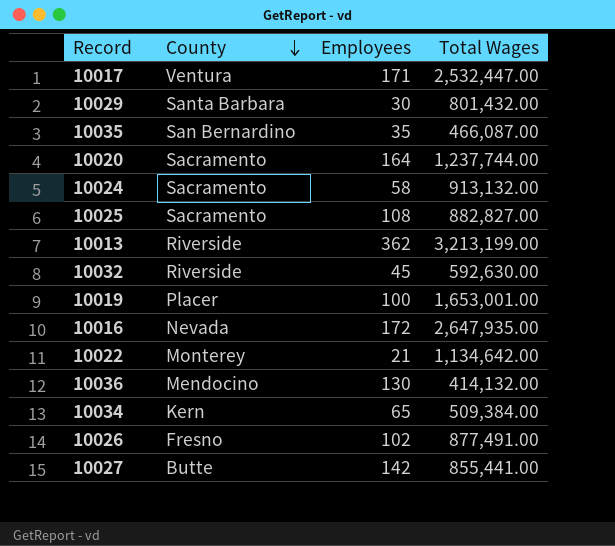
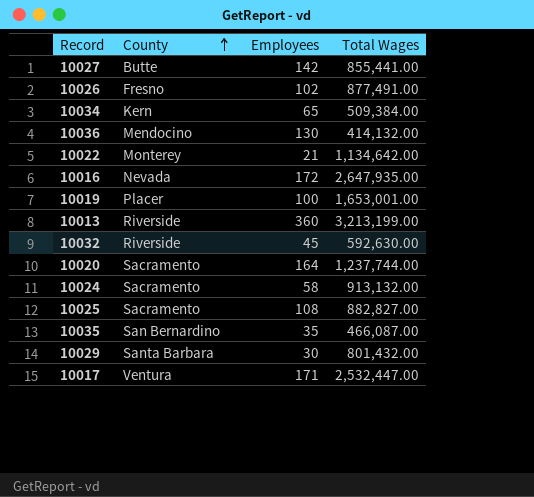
row order: County descending -> County ascending
10013 | Employees: 362 -> 360

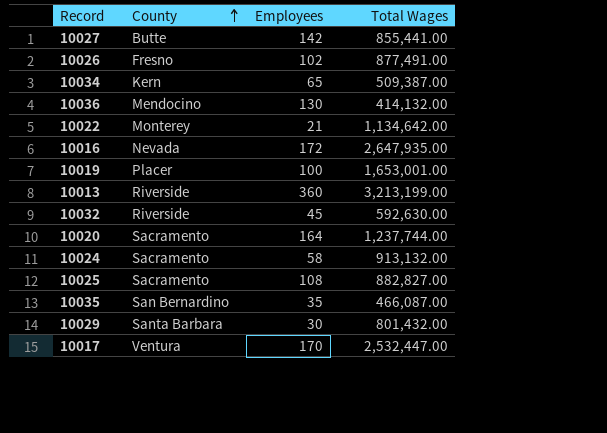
10034 | Total Wages: 509,384.00 -> 509,387.00
10017 | Employees: 171 -> 170

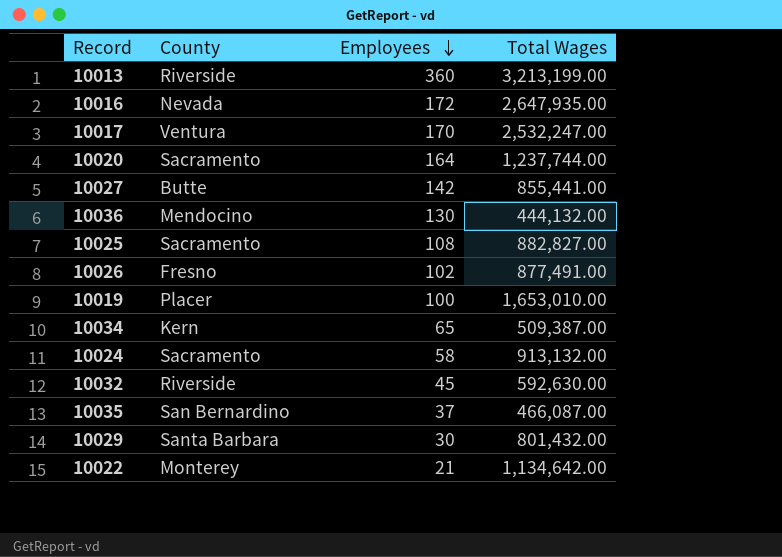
row order: County ascending -> Employees descending
10017 | Total Wages: 2,532,447.00 -> 2,532,247.00
10036 | Total Wages: 414,132.00 -> 444,132.00
10019 | Total Wages: 1,653,001.00 -> 1,653,010.00
10035 | Employees: 35 -> 37

